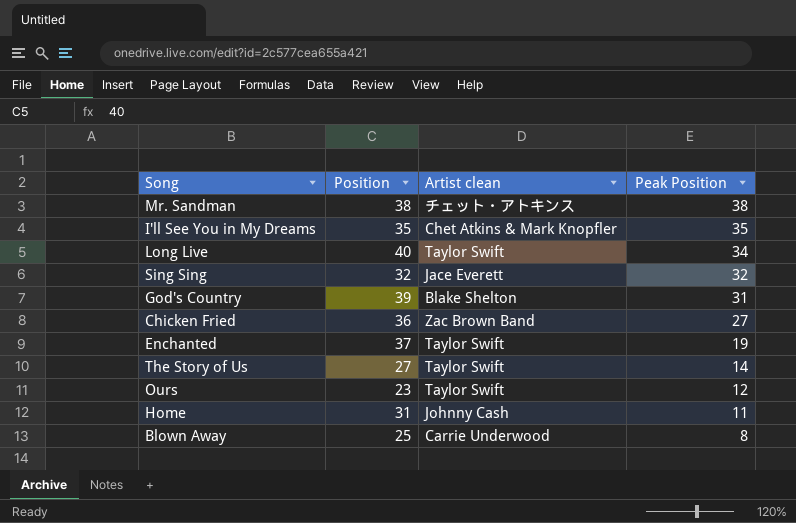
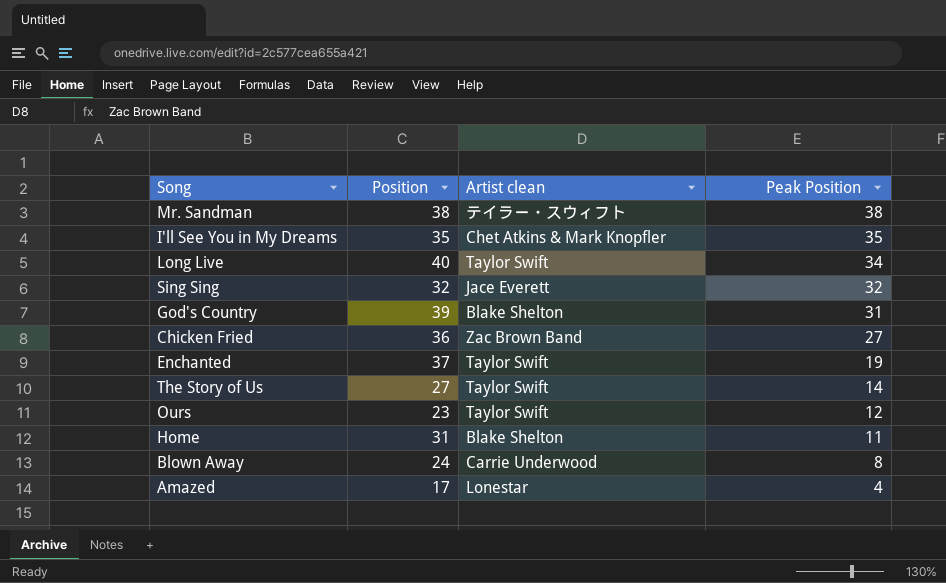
Mr. Sandman | Artist clean: チェット・アトキンス -> テイラー・スウィフト
Home | Artist clean: Johnny Cash -> Blake Shelton
Blown Away | Position: 25 -> 24
row Amazed: none -> 17 | Lonestar | 4

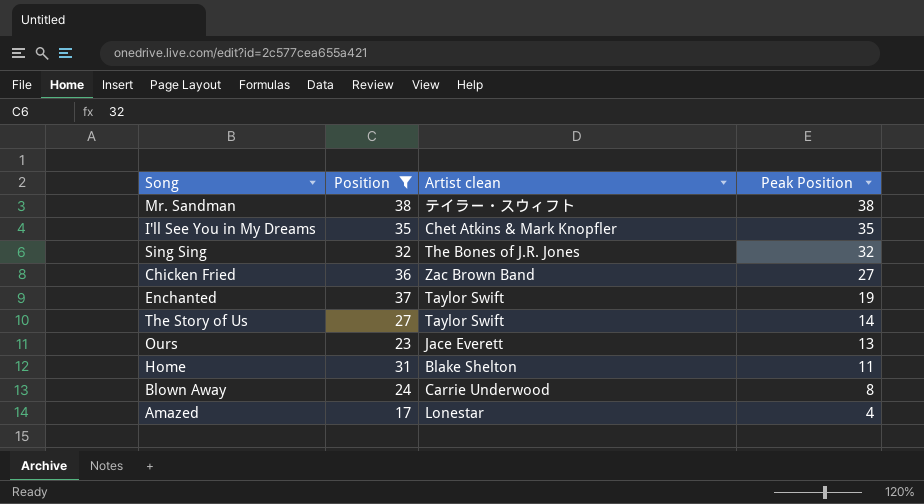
filter: none -> Position <= 38
Sing Sing | Artist clean: Jace Everett -> The Bones of J.R. Jones
Ours | Artist clean: Taylor Swift -> Jace Everett
Ours | Peak Position: 12 -> 13

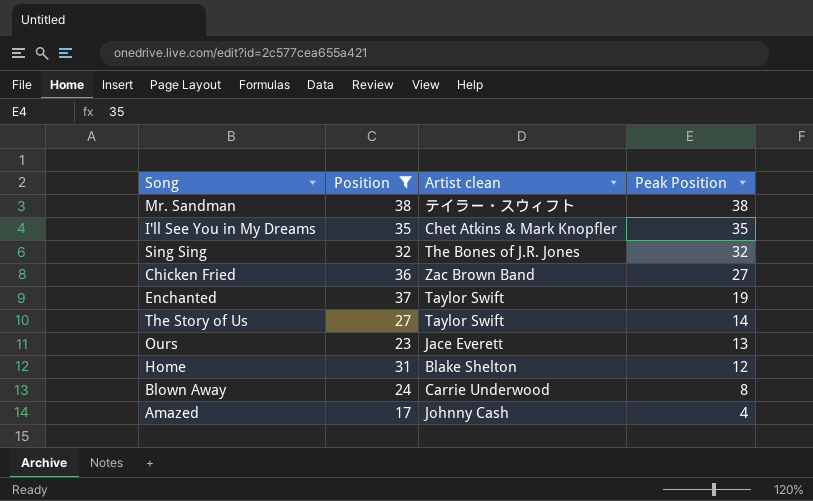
Home | Peak Position: 11 -> 12
Amazed | Artist clean: Lonestar -> Johnny Cash

